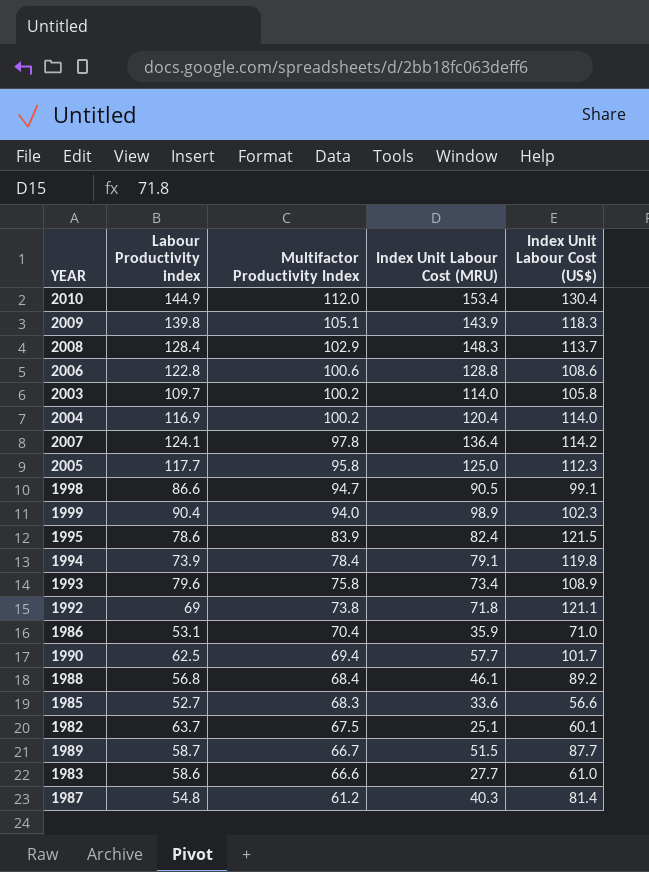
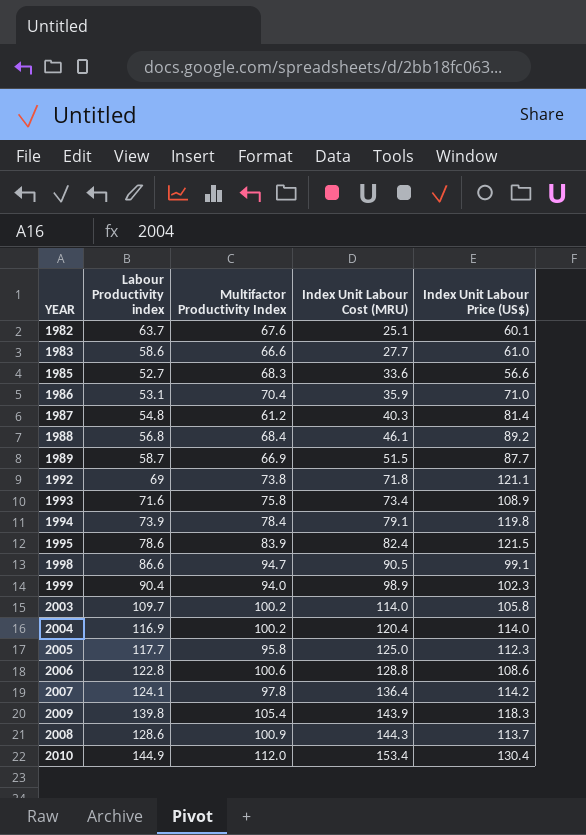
row order: Multifactor Productivity Index descending -> Index Unit Labour Cost (MRU) ascending
column name: Index Unit Labour Cost (US$) -> Index Unit Labour Price (US$)
row 1990: 62.5 | 69.4 | 57.7 | 101.7 -> none
1982 | Multifactor Productivity Index: 67.5 -> 67.6
1989 | Multifactor Productivity Index: 66.7 -> 66.9
1993 | Labour Productivity index: 79.6 -> 71.6
2009 | Multifactor Productivity Index: 105.1 -> 105.4
2008 | Labour Productivity index: 128.4 -> 128.6
2008 | Multifactor Productivity Index: 102.9 -> 100.9
2008 | Index Unit Labour Cost (MRU): 148.3 -> 144.3

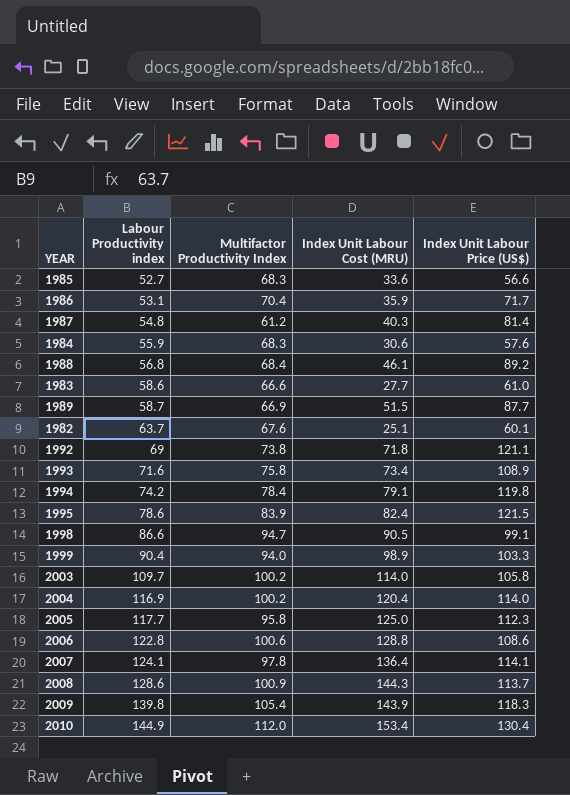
row order: Index Unit Labour Cost (MRU) ascending -> Labour Productivity index ascending
1986 | Index Unit Labour Price (US$): 71.0 -> 71.7
row 1984: none -> 55.9 | 68.3 | 30.6 | 57.6
1994 | Labour Productivity index: 73.9 -> 74.2
1999 | Index Unit Labour Price (US$): 102.3 -> 103.3
2007 | Index Unit Labour Price (US$): 114.2 -> 114.1

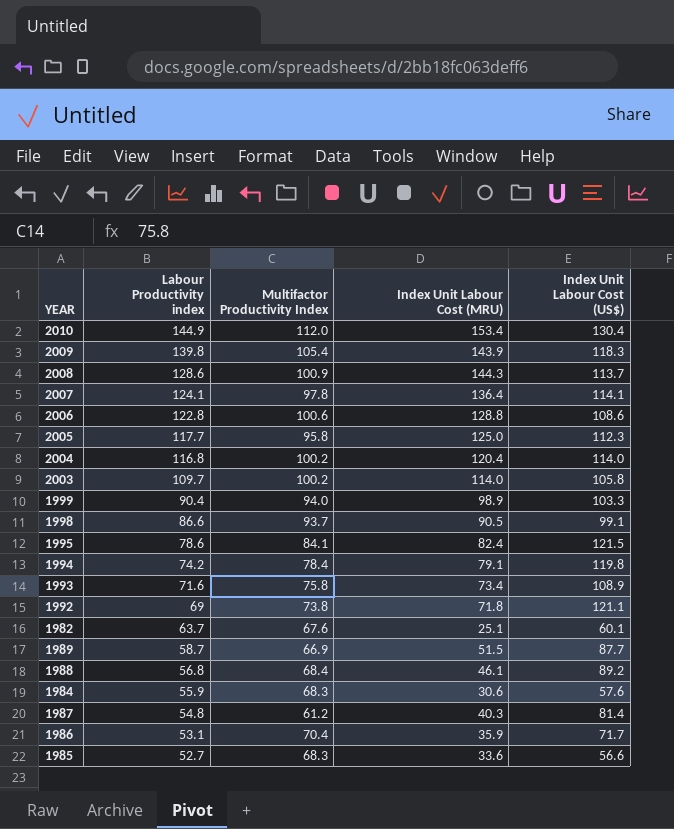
row order: Labour Productivity index ascending -> Labour Productivity index descending
column name: Index Unit Labour Price (US$) -> Index Unit Labour Cost (US$)
row 1983: 58.6 | 66.6 | 27.7 | 61.0 -> none
2004 | Labour Productivity index: 116.9 -> 116.8
1998 | Multifactor Productivity Index: 94.7 -> 93.7
1995 | Multifactor Productivity Index: 83.9 -> 84.1

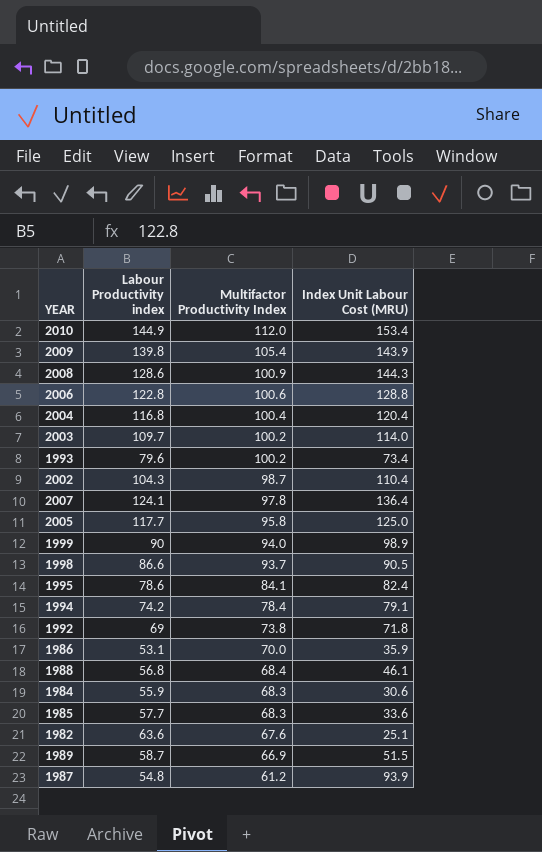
row order: Labour Productivity index descending -> Multifactor Productivity Index descending
column Index Unit Labour Cost (US$) | position: 5 -> none
2004 | Multifactor Productivity Index: 100.2 -> 100.4
1993 | Labour Productivity index: 71.6 -> 79.6
1993 | Multifactor Productivity Index: 75.8 -> 100.2
row 2002: none -> 104.3 | 98.7 | 110.4
1999 | Labour Productivity index: 90.4 -> 90
1986 | Multifactor Productivity Index: 70.4 -> 70.0
1985 | Labour Productivity index: 52.7 -> 57.7
1982 | Labour Productivity index: 63.7 -> 63.6
1987 | Index Unit Labour Cost (MRU): 40.3 -> 93.9

